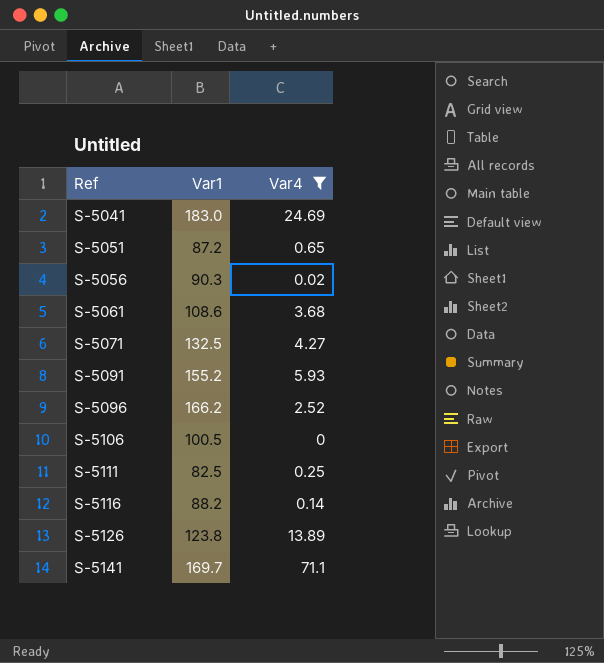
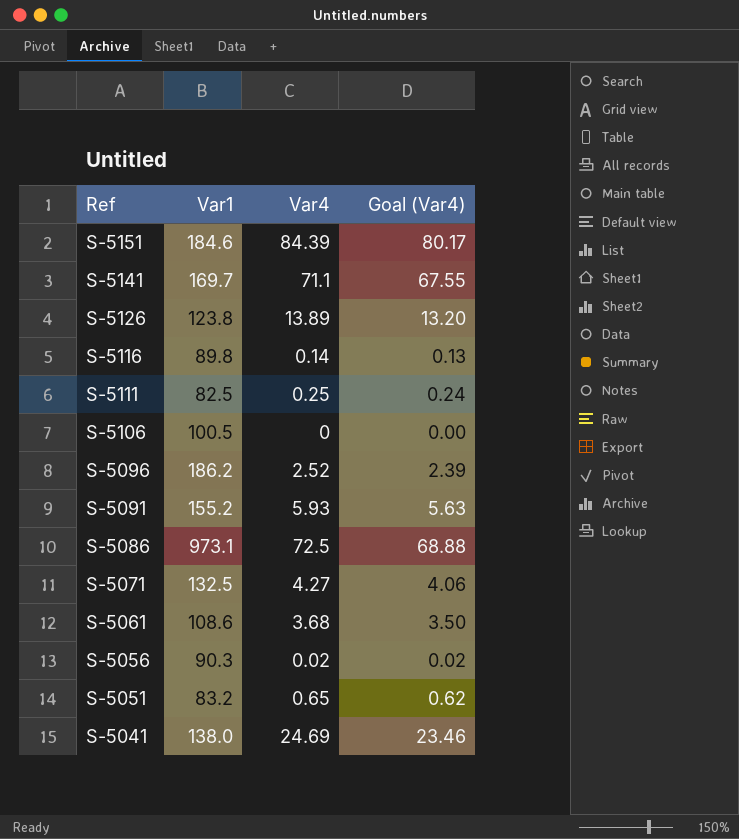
filter: Var4 <= 71.1 -> none
row order: Ref ascending -> Ref descending
column Goal (Var4) | formula: none -> [Var4] * 0.95
S-5116 | Var1: 88.2 -> 89.8
S-5096 | Var1: 166.2 -> 186.2
S-5051 | Var1: 87.2 -> 83.2
S-5041 | Var1: 183.0 -> 138.0

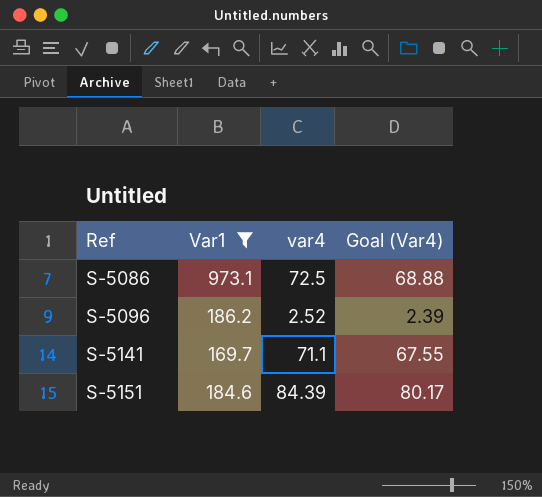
filter: none -> Var1 >= 169.7
row order: Ref descending -> Ref ascending
column name: Var4 -> var4

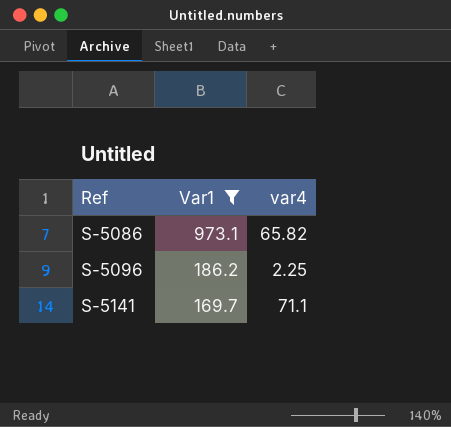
column Goal (Var4) | formula: [var4] * 0.95 -> none
row S-5151: 184.6 | 84.39 | 80.17 -> none
S-5086 | var4: 72.5 -> 65.82
S-5096 | var4: 2.52 -> 2.25

